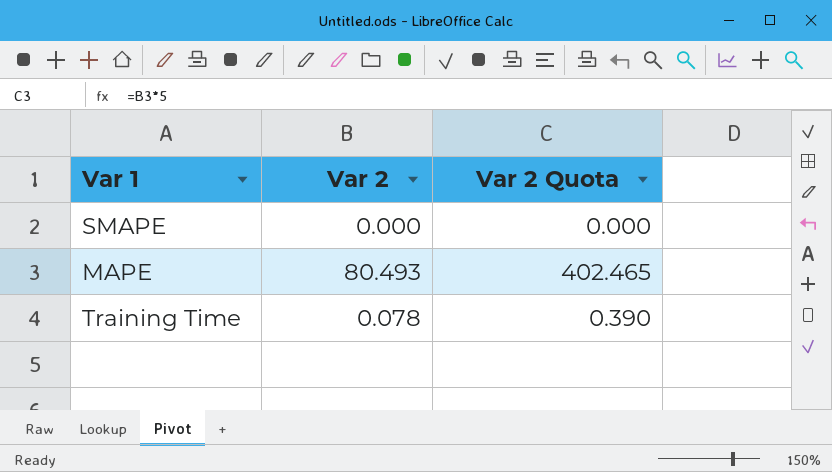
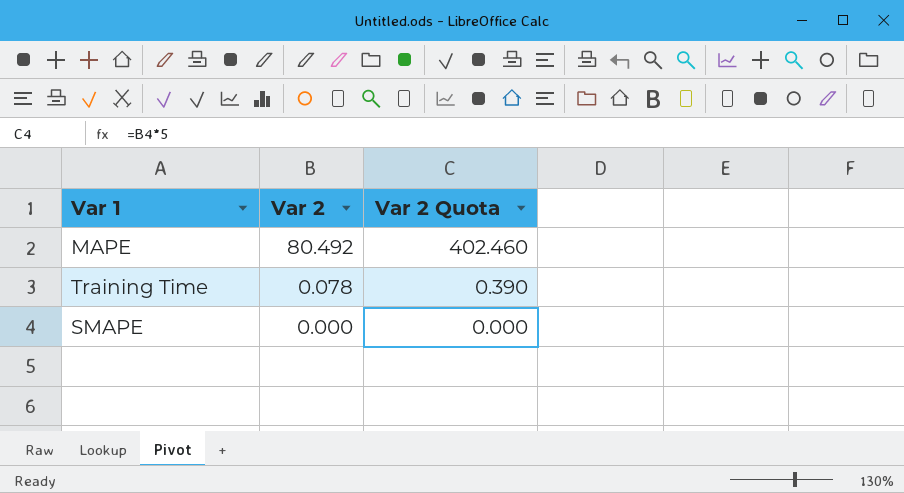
row order: none -> Var 2 descending
MAPE | Var 2: 80.493 -> 80.492
MAPE | Var 2 Quota: 402.465 -> 402.460

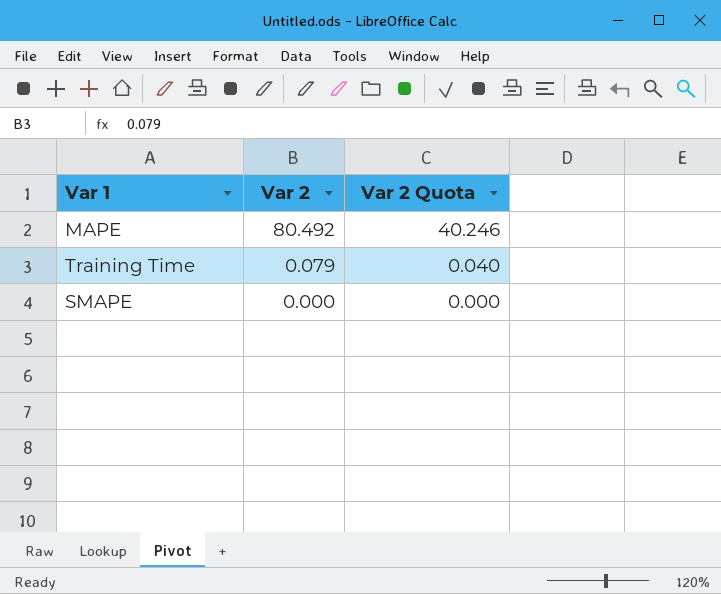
column Var 2 Quota | formula: [Var 2] * 5 -> [Var 2] * 0.5
Training Time | Var 2: 0.078 -> 0.079

